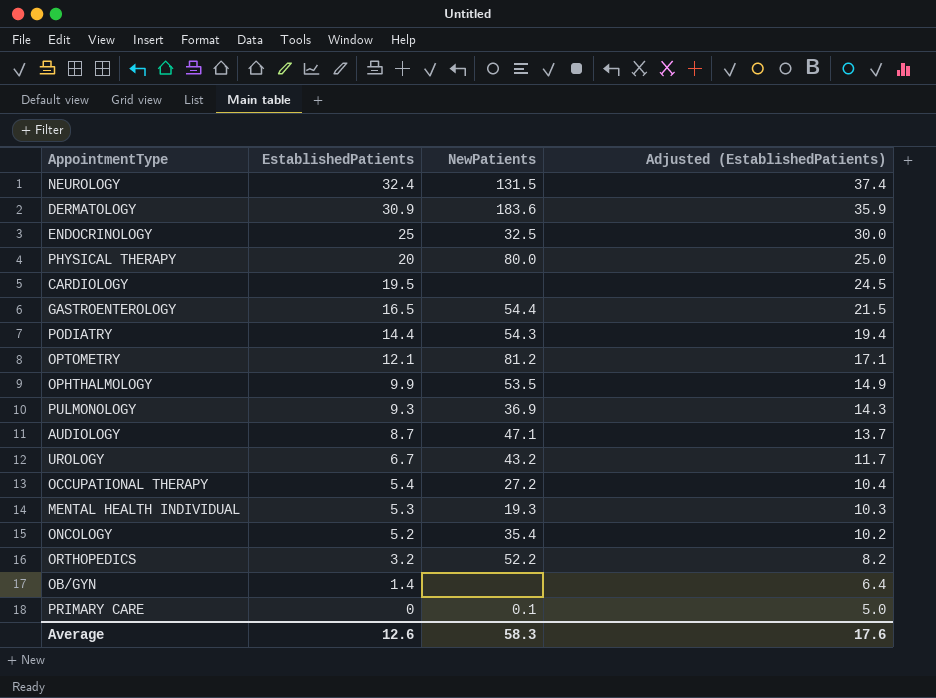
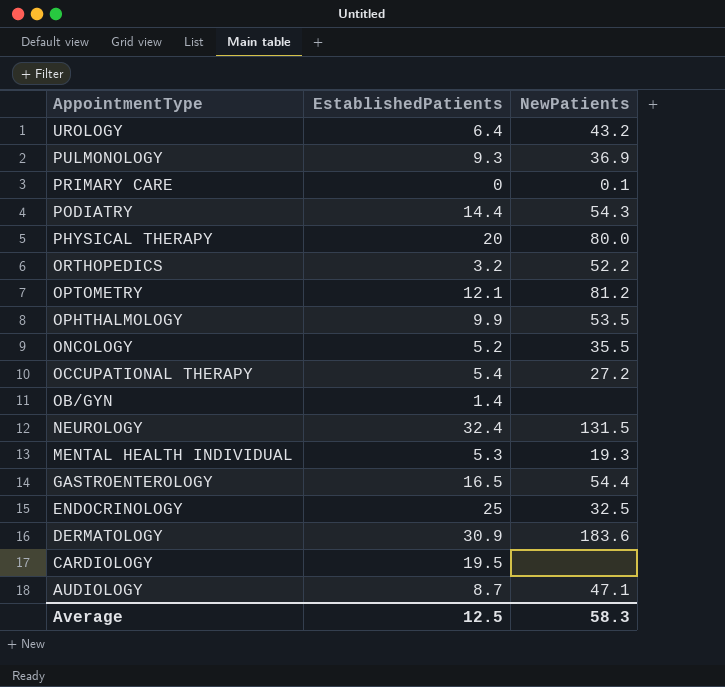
row order: EstablishedPatients descending -> AppointmentType descending
column Adjusted (EstablishedPatients) | formula: [EstablishedPatients] + 5 -> none
UROLOGY | EstablishedPatients: 6.7 -> 6.4
ONCOLOGY | NewPatients: 35.4 -> 35.5
Average | EstablishedPatients: 12.6 -> 12.5

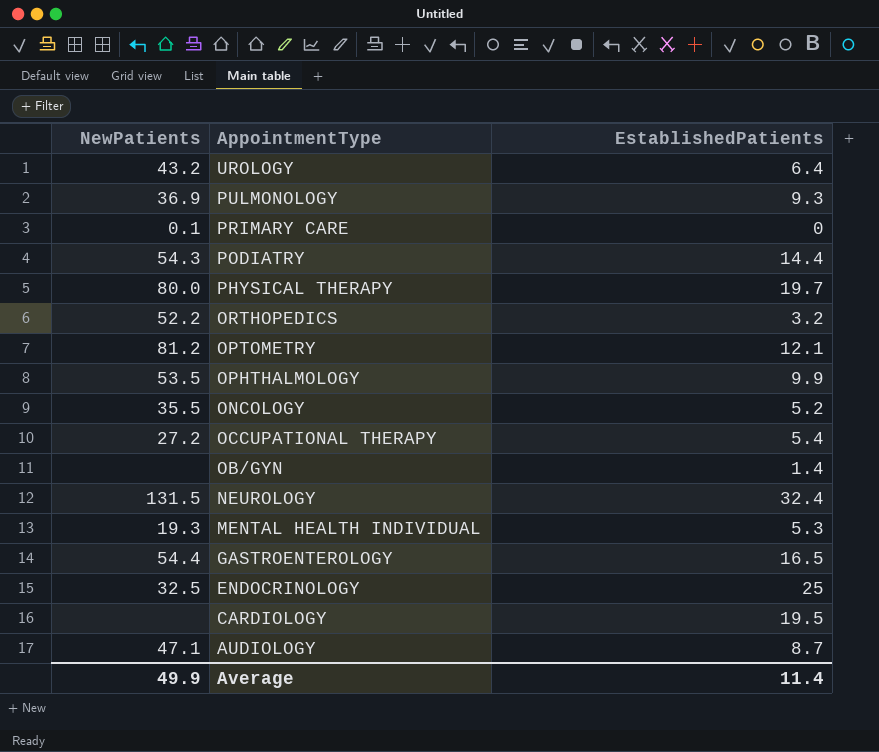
column NewPatients | position: 3 -> 1
row DERMATOLOGY: 30.9 | 183.6 -> none
PHYSICAL THERAPY | EstablishedPatients: 20 -> 19.7
Average | NewPatients: 58.3 -> 49.9
Average | EstablishedPatients: 12.5 -> 11.4

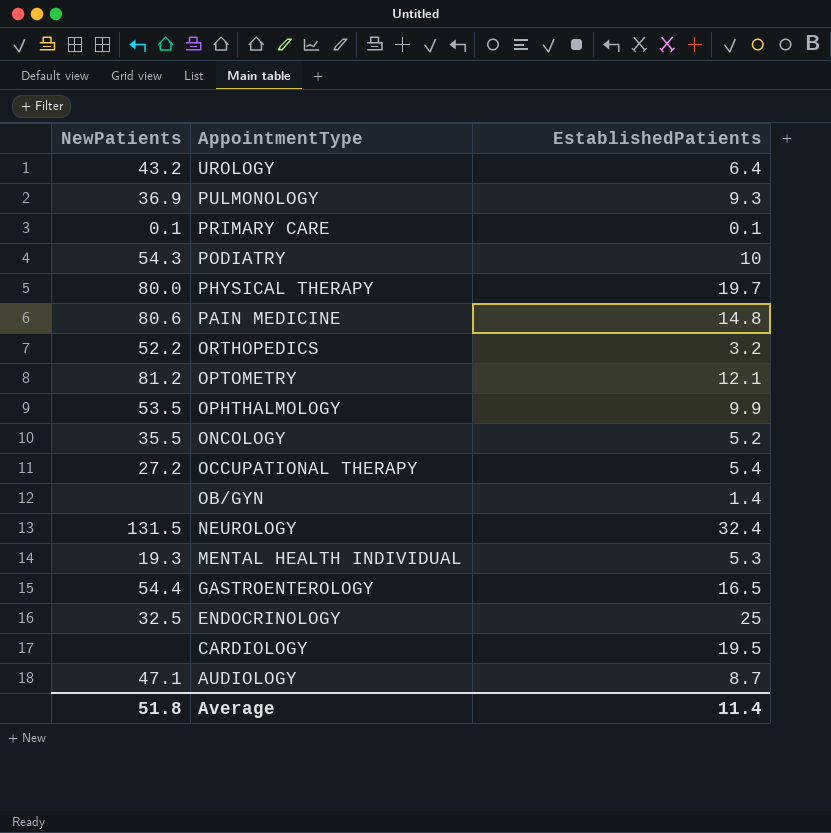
PRIMARY CARE | EstablishedPatients: 0 -> 0.1
PODIATRY | EstablishedPatients: 14.4 -> 10
row PAIN MEDICINE: none -> 80.6 | 14.8
Average | NewPatients: 49.9 -> 51.8

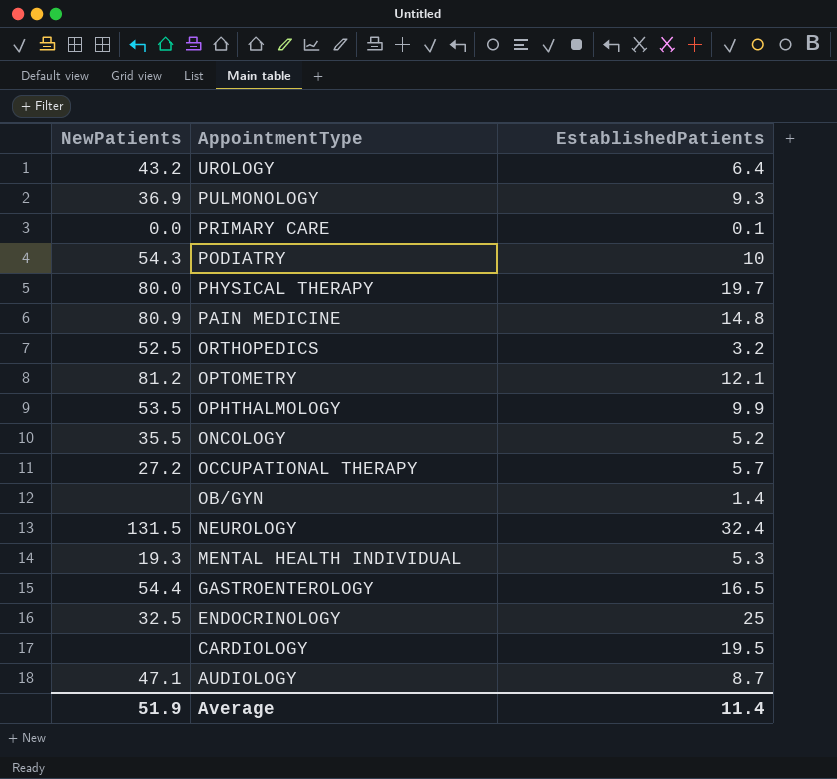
PRIMARY CARE | NewPatients: 0.1 -> 0.0
PAIN MEDICINE | NewPatients: 80.6 -> 80.9
ORTHOPEDICS | NewPatients: 52.2 -> 52.5
OCCUPATIONAL THERAPY | EstablishedPatients: 5.4 -> 5.7
Average | NewPatients: 51.8 -> 51.9

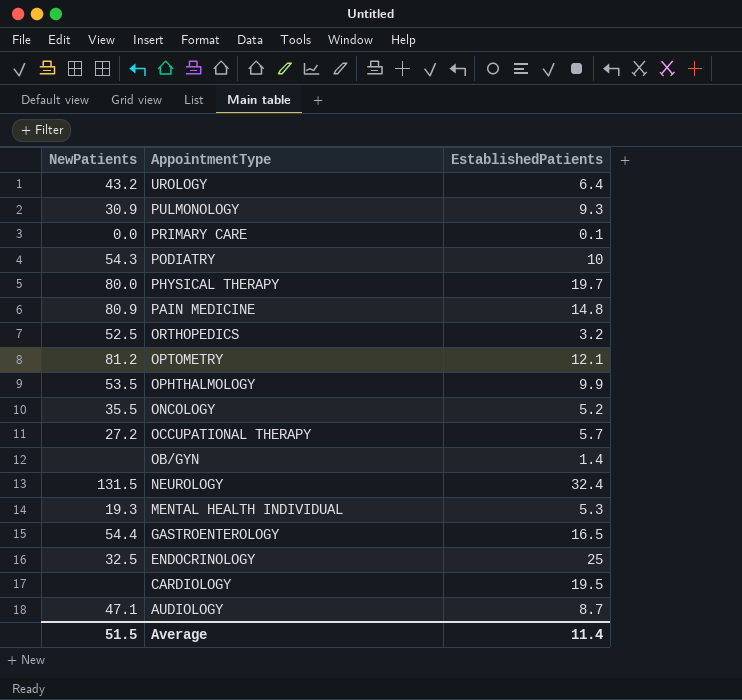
PULMONOLOGY | NewPatients: 36.9 -> 30.9
Average | NewPatients: 51.9 -> 51.5

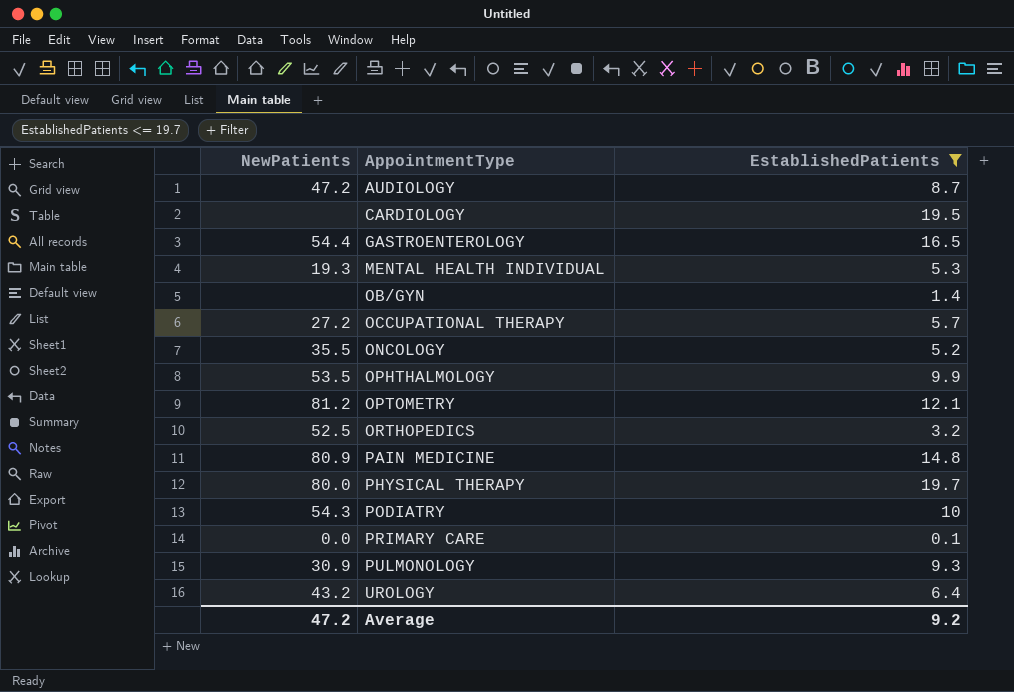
filter: none -> EstablishedPatients <= 19.7
row order: AppointmentType descending -> AppointmentType ascending
AUDIOLOGY | NewPatients: 47.1 -> 47.2
Average | NewPatients: 51.5 -> 47.2
Average | EstablishedPatients: 11.4 -> 9.2

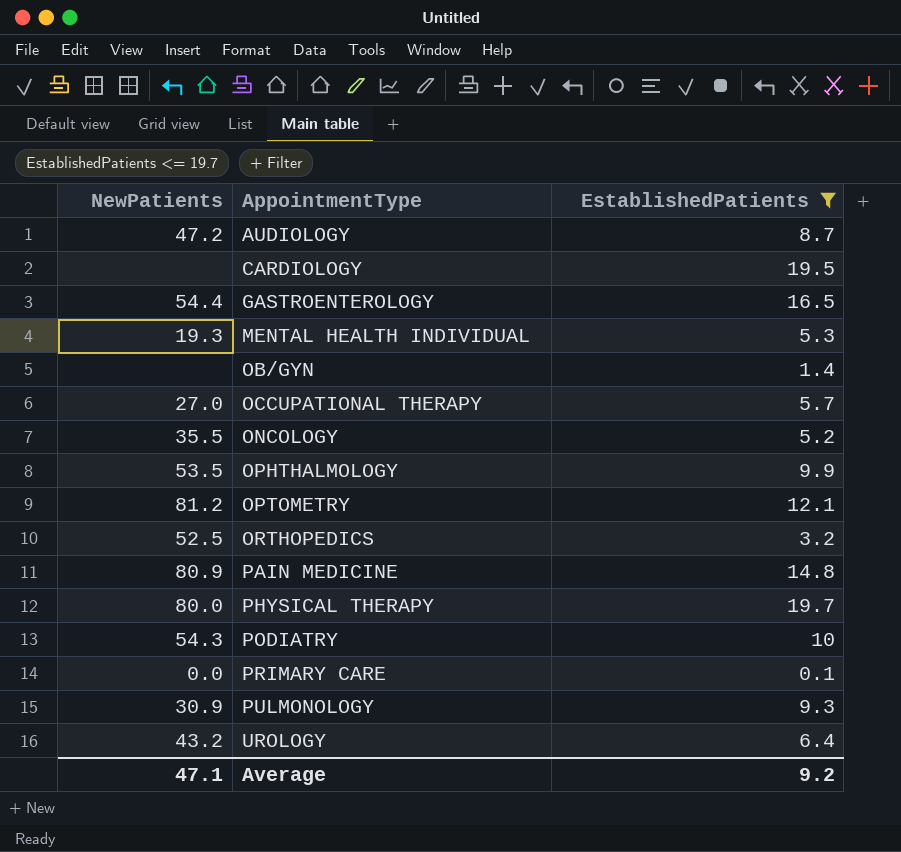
OCCUPATIONAL THERAPY | NewPatients: 27.2 -> 27.0
Average | NewPatients: 47.2 -> 47.1

